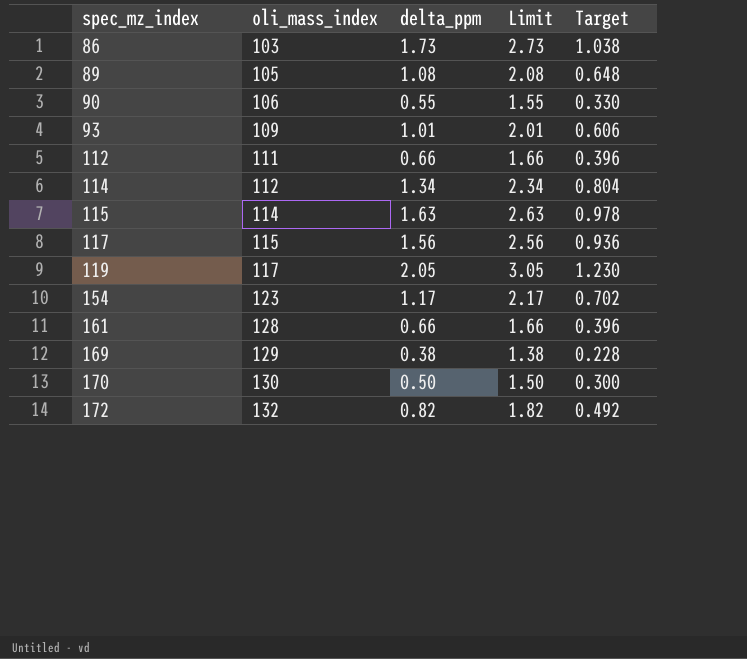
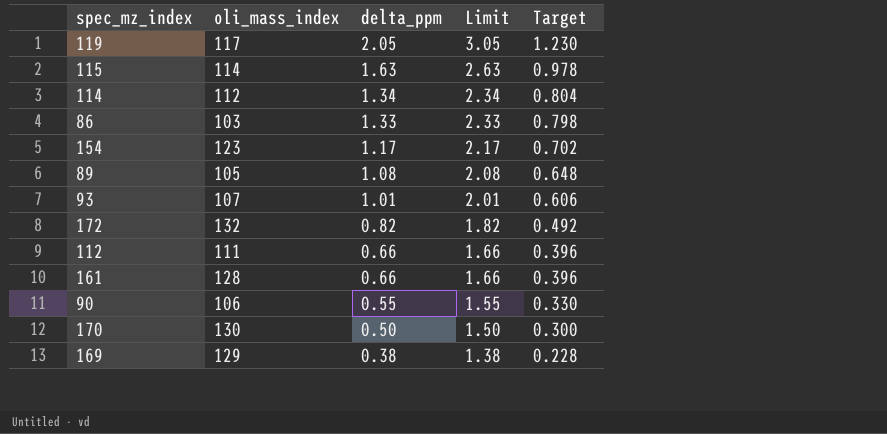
row order: spec_mz_index ascending -> delta_ppm descending
row 117: 115 | 1.56 | 2.56 | 0.936 -> none
86 | delta_ppm: 1.73 -> 1.33
86 | Limit: 2.73 -> 2.33
86 | Target: 1.038 -> 0.798
93 | oli_mass_index: 109 -> 107

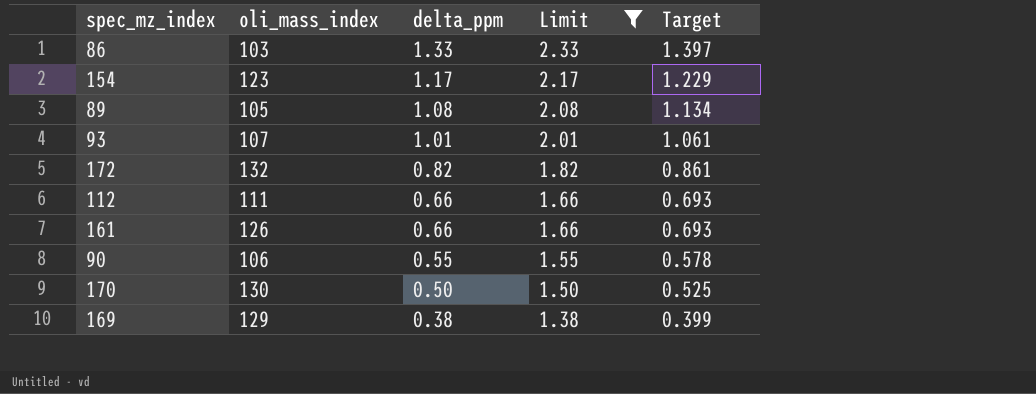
filter: none -> Limit <= 2.33
column Target | formula: [delta_ppm] * 0.6 -> [delta_ppm] * 1.05
161 | oli_mass_index: 128 -> 126

